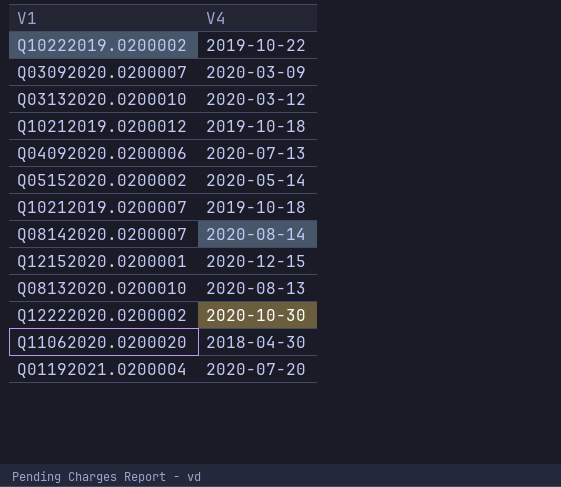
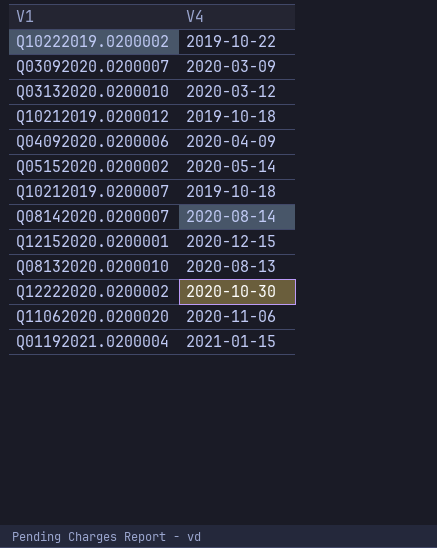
Q04092020.0200006 | V4: 2020-07-13 -> 2020-04-09
Q11062020.0200020 | V4: 2018-04-30 -> 2020-11-06
Q01192021.0200004 | V4: 2020-07-20 -> 2021-01-15

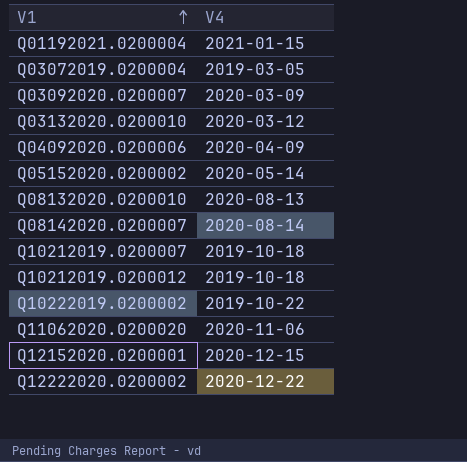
row order: none -> V1 ascending
row Q03072019.0200004: none -> 2019-03-05
Q12222020.0200002 | V4: 2020-10-30 -> 2020-12-22

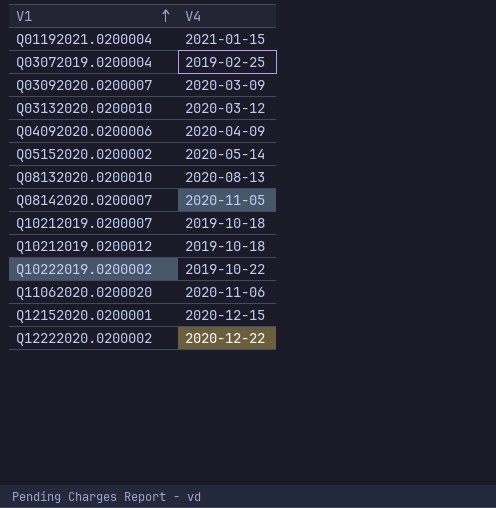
Q03072019.0200004 | V4: 2019-03-05 -> 2019-02-25
Q08142020.0200007 | V4: 2020-08-14 -> 2020-11-05

